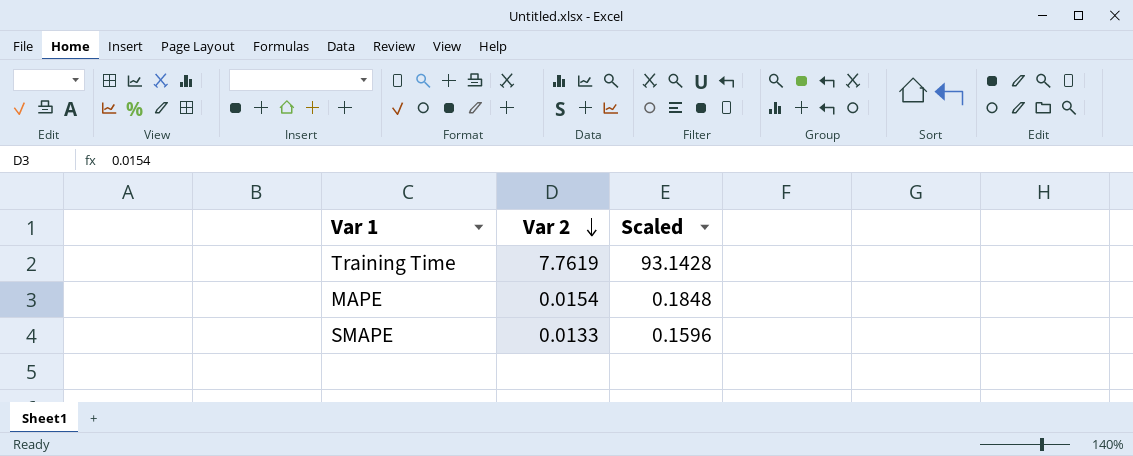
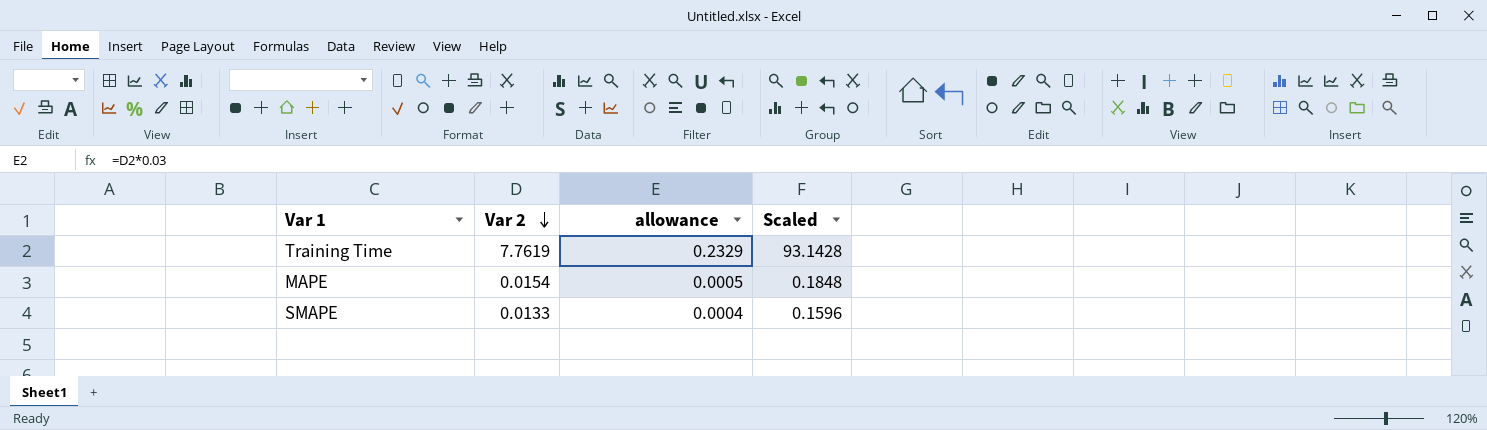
column allowance | formula: none -> [Var 2] * 0.03

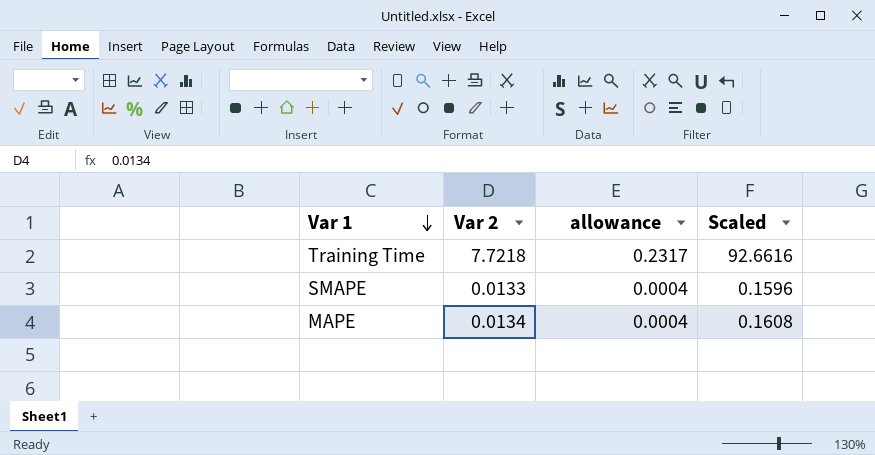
row order: Var 2 descending -> Var 1 descending
Training Time | Var 2: 7.7619 -> 7.7218
Training Time | allowance: 0.2329 -> 0.2317
Training Time | Scaled: 93.1428 -> 92.6616
MAPE | Var 2: 0.0154 -> 0.0134
MAPE | allowance: 0.0005 -> 0.0004
MAPE | Scaled: 0.1848 -> 0.1608

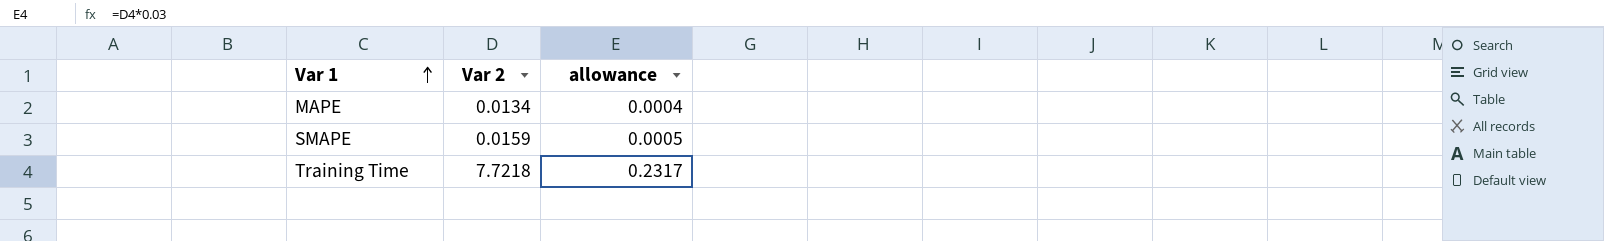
row order: Var 1 descending -> Var 1 ascending
column Scaled | formula: [Var 2] * 12 -> none
SMAPE | Var 2: 0.0133 -> 0.0159
SMAPE | allowance: 0.0004 -> 0.0005

